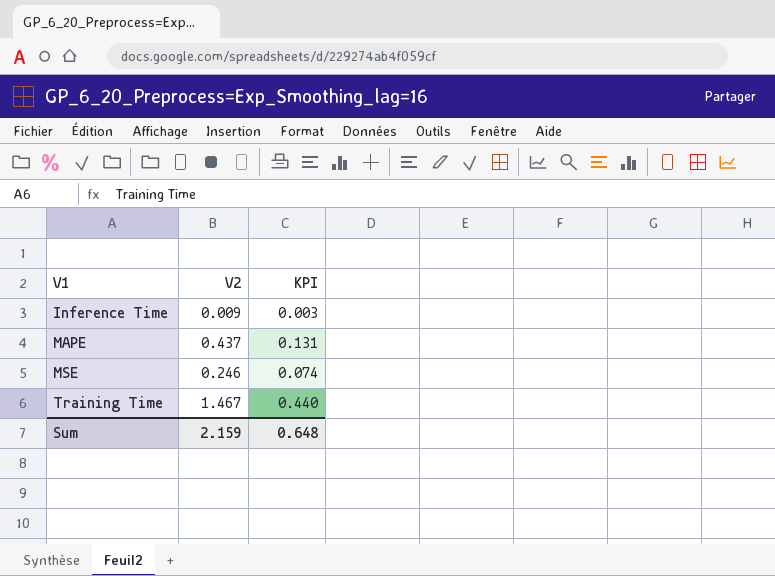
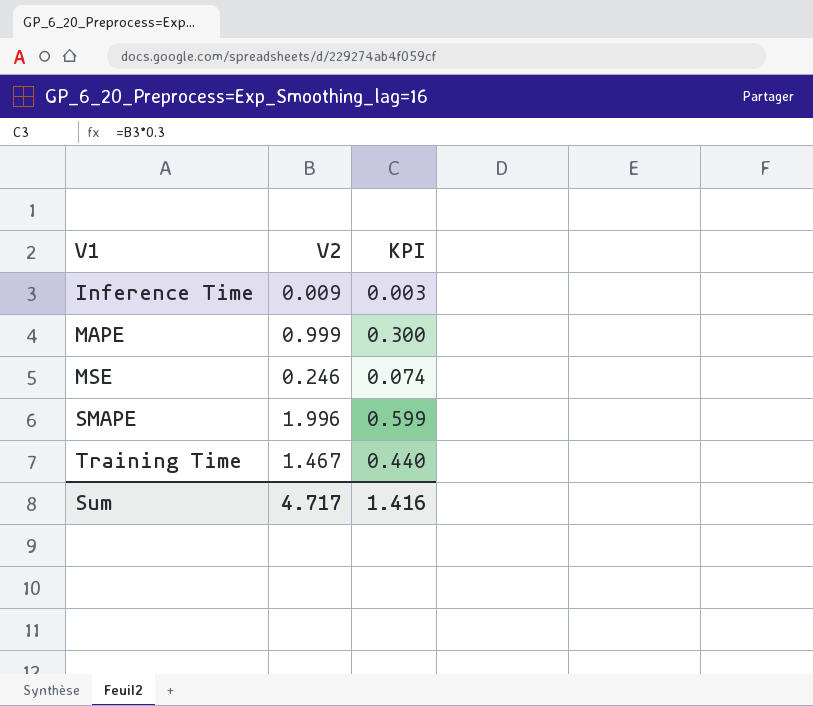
MAPE | V2: 0.437 -> 0.999
MAPE | KPI: 0.131 -> 0.300
row SMAPE: none -> 1.996 | 0.599
Sum | V2: 2.159 -> 4.717
Sum | KPI: 0.648 -> 1.416

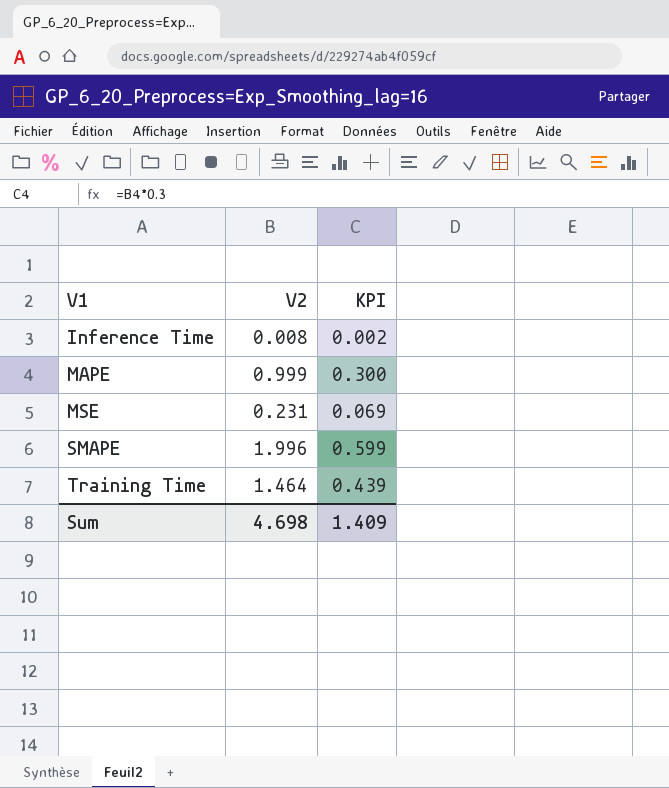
Inference Time | V2: 0.009 -> 0.008
Inference Time | KPI: 0.003 -> 0.002
MSE | V2: 0.246 -> 0.231
MSE | KPI: 0.074 -> 0.069
Training Time | V2: 1.467 -> 1.464
Training Time | KPI: 0.440 -> 0.439
Sum | V2: 4.717 -> 4.698
Sum | KPI: 1.416 -> 1.409

